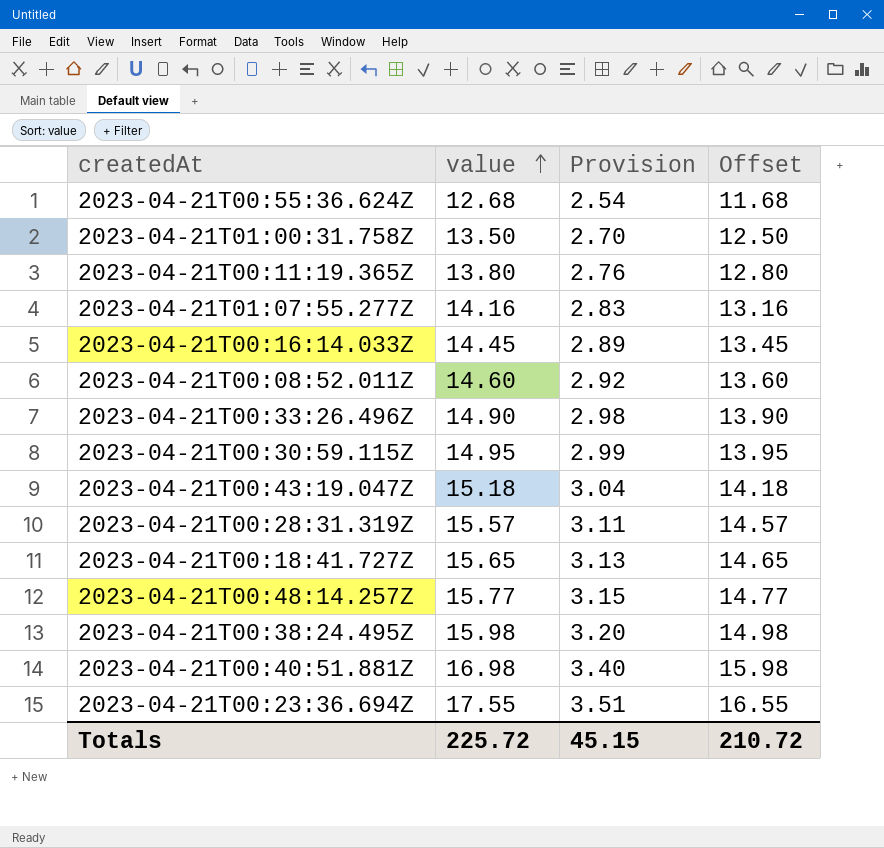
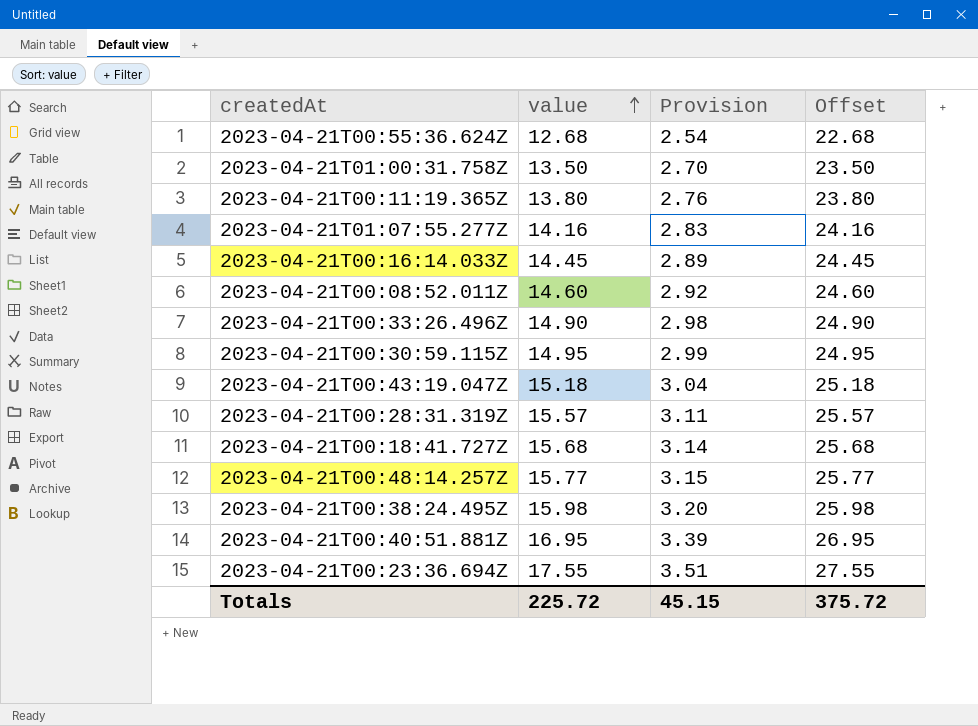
column Offset | formula: [value] - 1 -> [value] + 10
2023-04-21T00:18:41.727Z | value: 15.65 -> 15.68
2023-04-21T00:18:41.727Z | Provision: 3.13 -> 3.14
2023-04-21T00:40:51.881Z | value: 16.98 -> 16.95
2023-04-21T00:40:51.881Z | Provision: 3.40 -> 3.39
Totals | Offset: 210.72 -> 375.72

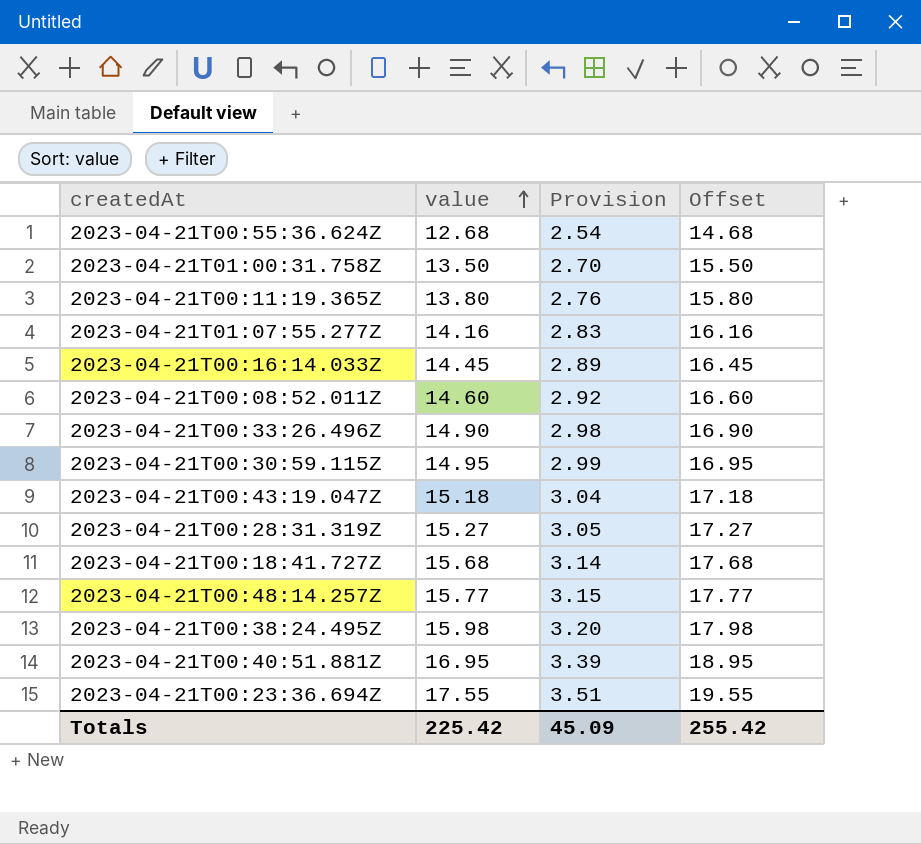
column Offset | formula: [value] + 10 -> [value] + 2
2023-04-21T00:28:31.319Z | value: 15.57 -> 15.27
2023-04-21T00:28:31.319Z | Provision: 3.11 -> 3.05
Totals | value: 225.72 -> 225.42
Totals | Provision: 45.15 -> 45.09
Totals | Offset: 375.72 -> 255.42

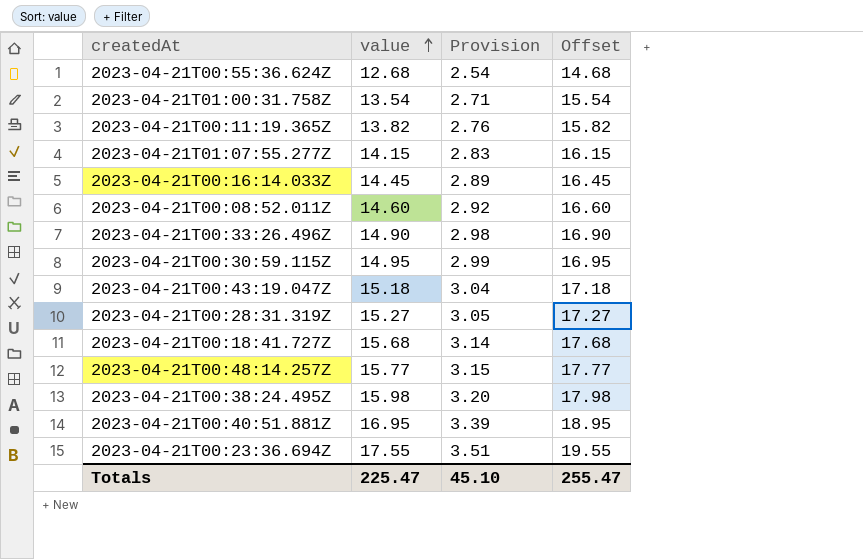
2023-04-21T01:00:31.758Z | value: 13.50 -> 13.54
2023-04-21T01:00:31.758Z | Provision: 2.70 -> 2.71
2023-04-21T01:00:31.758Z | Offset: 15.50 -> 15.54
2023-04-21T00:11:19.365Z | value: 13.80 -> 13.82
2023-04-21T00:11:19.365Z | Offset: 15.80 -> 15.82
2023-04-21T01:07:55.277Z | value: 14.16 -> 14.15
2023-04-21T01:07:55.277Z | Offset: 16.16 -> 16.15
Totals | value: 225.42 -> 225.47
Totals | Provision: 45.09 -> 45.10
Totals | Offset: 255.42 -> 255.47

